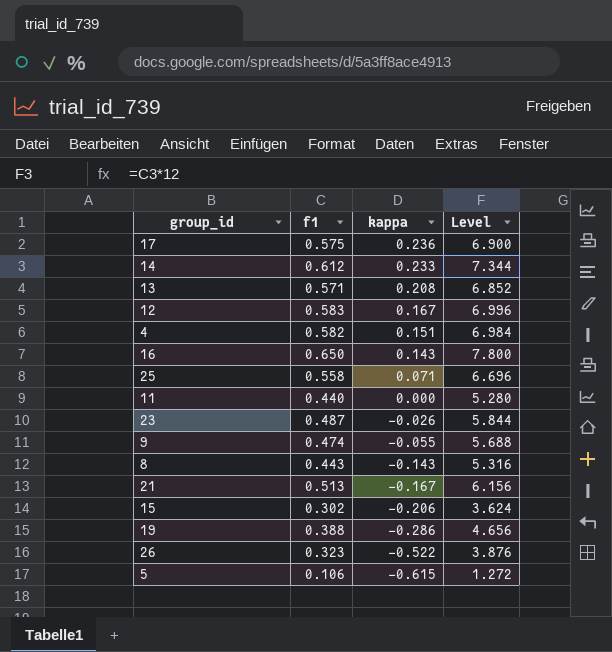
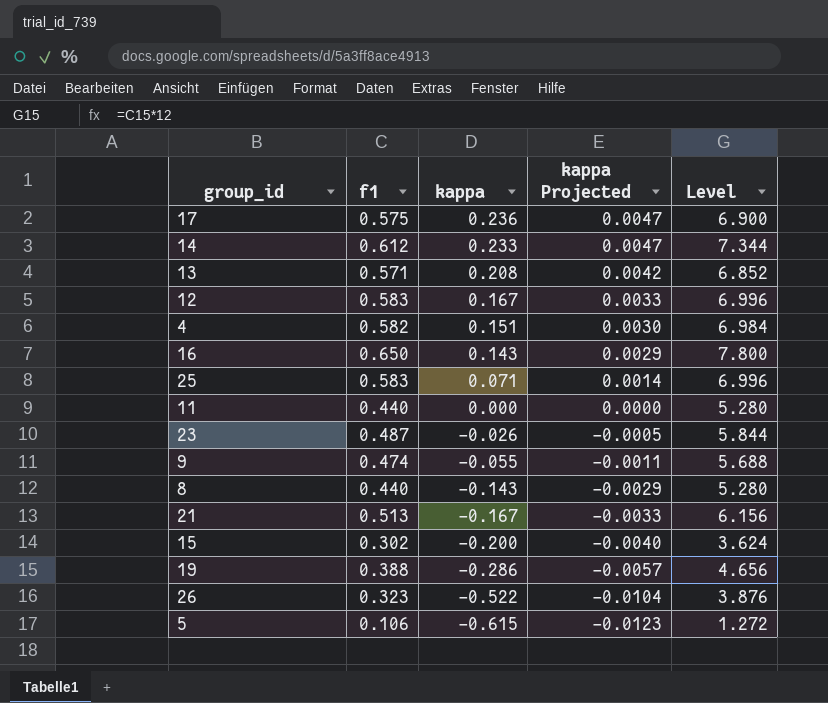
column kappa Projected | formula: none -> [kappa] * 0.02
25 | f1: 0.558 -> 0.583
25 | Level: 6.696 -> 6.996
8 | f1: 0.443 -> 0.440
8 | Level: 5.316 -> 5.280
15 | kappa: -0.206 -> -0.200

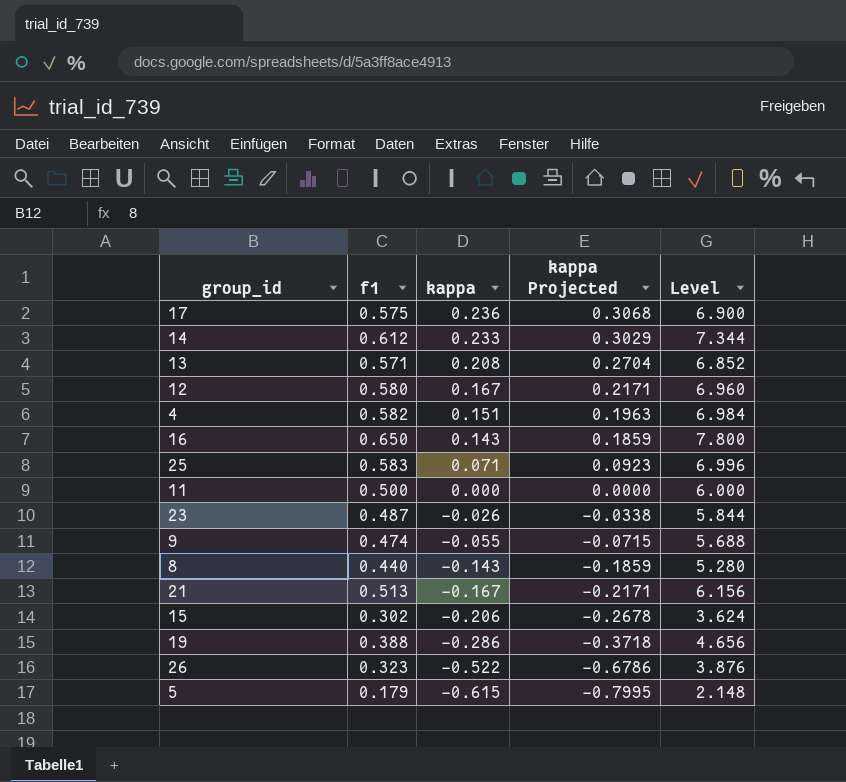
column kappa Projected | formula: [kappa] * 0.02 -> [kappa] * 1.3
12 | f1: 0.583 -> 0.580
12 | Level: 6.996 -> 6.960
11 | f1: 0.440 -> 0.500
11 | Level: 5.280 -> 6.000
15 | kappa: -0.200 -> -0.206
5 | f1: 0.106 -> 0.179
5 | Level: 1.272 -> 2.148

